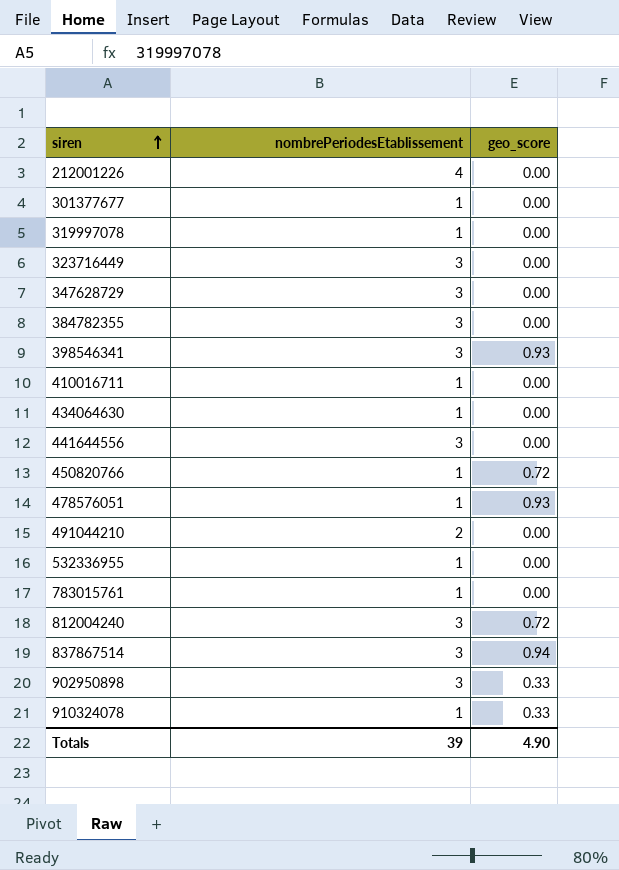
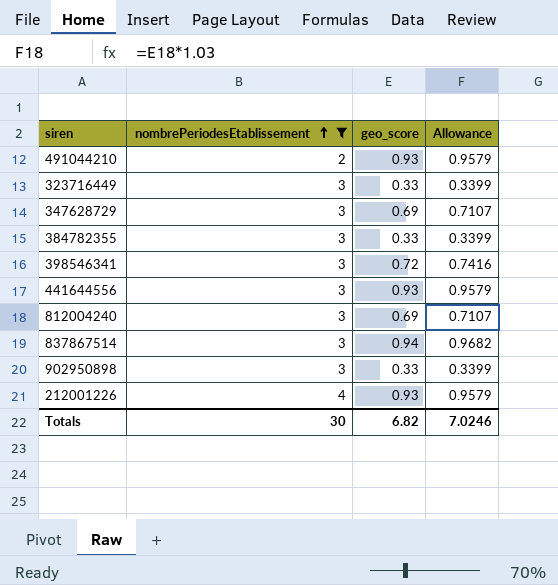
filter: none -> nombrePeriodesEtablissement != 1
row order: siren ascending -> nombrePeriodesEtablissement ascending
column Allowance | formula: none -> [geo_score] * 1.03
491044210 | geo_score: 0.00 -> 0.93
323716449 | geo_score: 0.00 -> 0.33
347628729 | geo_score: 0.00 -> 0.69
384782355 | geo_score: 0.00 -> 0.33
398546341 | geo_score: 0.93 -> 0.72
441644556 | geo_score: 0.00 -> 0.93
812004240 | geo_score: 0.72 -> 0.69
212001226 | geo_score: 0.00 -> 0.93
Totals | nombrePeriodesEtablissement: 39 -> 30
Totals | geo_score: 4.90 -> 6.82

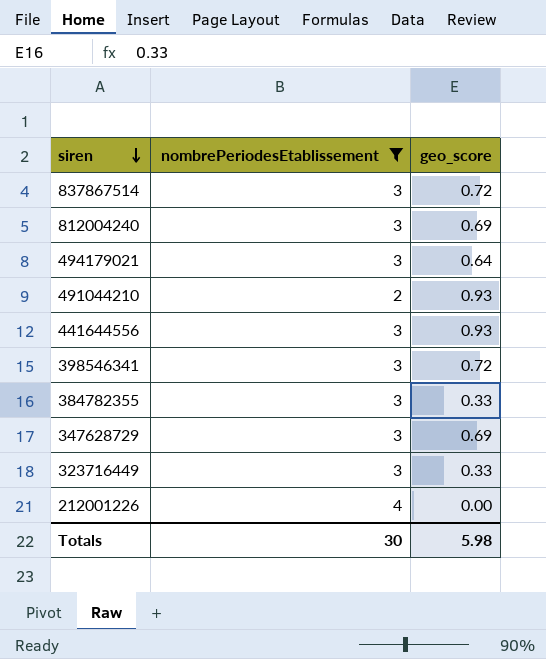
row order: nombrePeriodesEtablissement ascending -> siren descending
column Allowance | formula: [geo_score] * 1.03 -> none
row 902950898: 3 | 0.33 | 0.3399 -> none
837867514 | geo_score: 0.94 -> 0.72
row 494179021: none -> 3 | 0.64
212001226 | geo_score: 0.93 -> 0.00
Totals | geo_score: 6.82 -> 5.98

